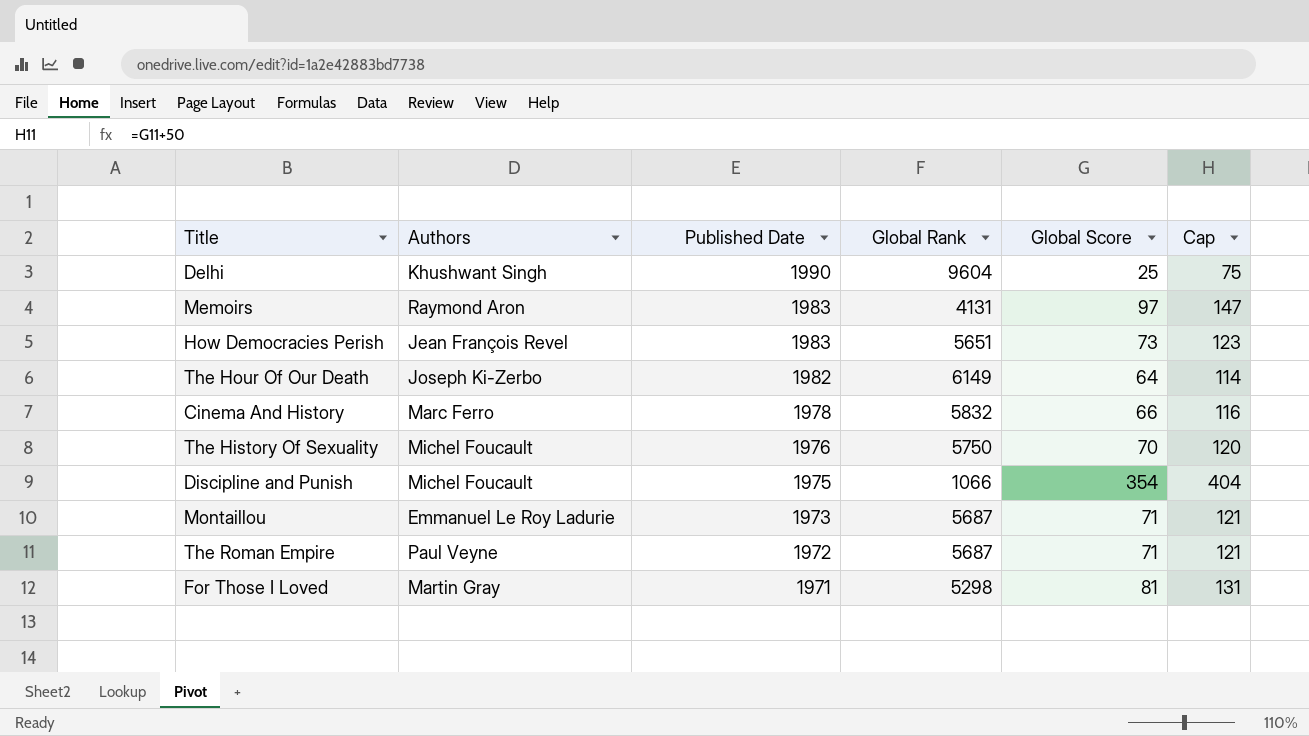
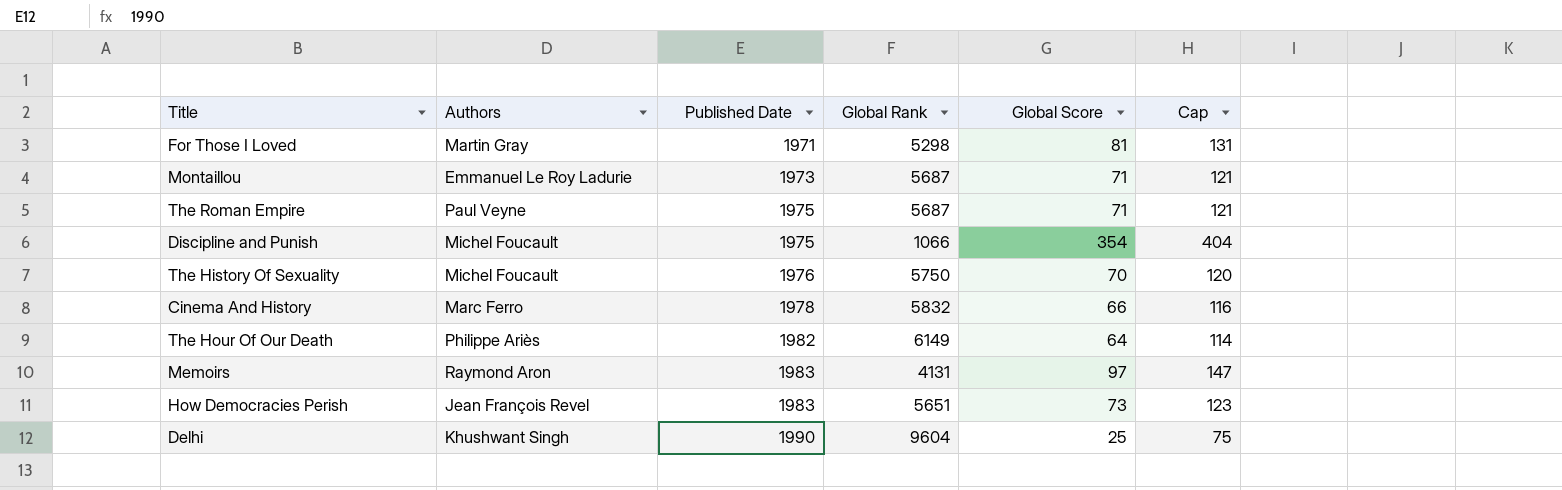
row order: Published Date descending -> Published Date ascending
The Roman Empire | Published Date: 1972 -> 1975
The Hour Of Our Death | Authors: Joseph Ki-Zerbo -> Philippe Ariès

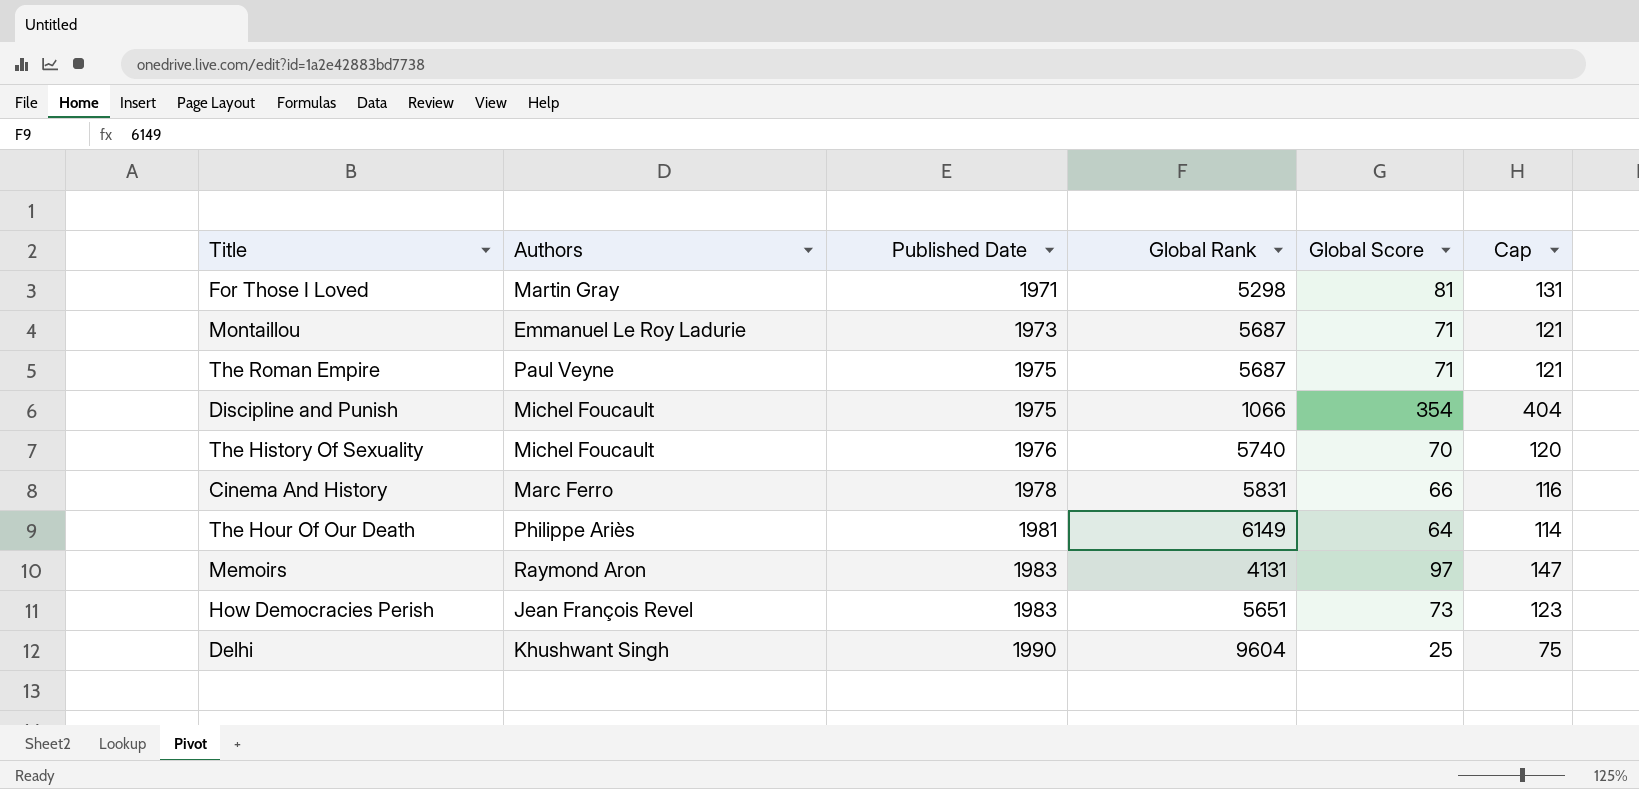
The History Of Sexuality | Global Rank: 5750 -> 5740
Cinema And History | Global Rank: 5832 -> 5831
The Hour Of Our Death | Published Date: 1982 -> 1981

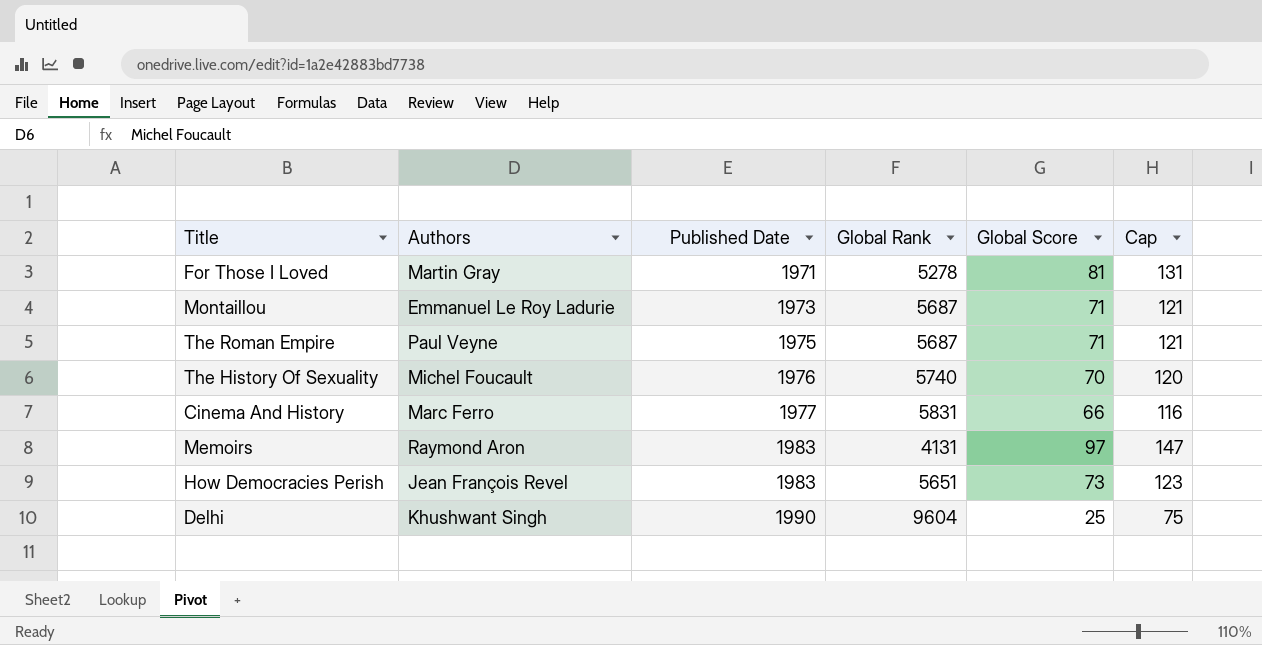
row Discipline and Punish: Michel Foucault | 1975 | 1066 | 354 | 404 -> none
row The Hour Of Our Death: Philippe Ariès | 1981 | 6149 | 64 | 114 -> none
For Those I Loved | Global Rank: 5298 -> 5278
Cinema And History | Published Date: 1978 -> 1977

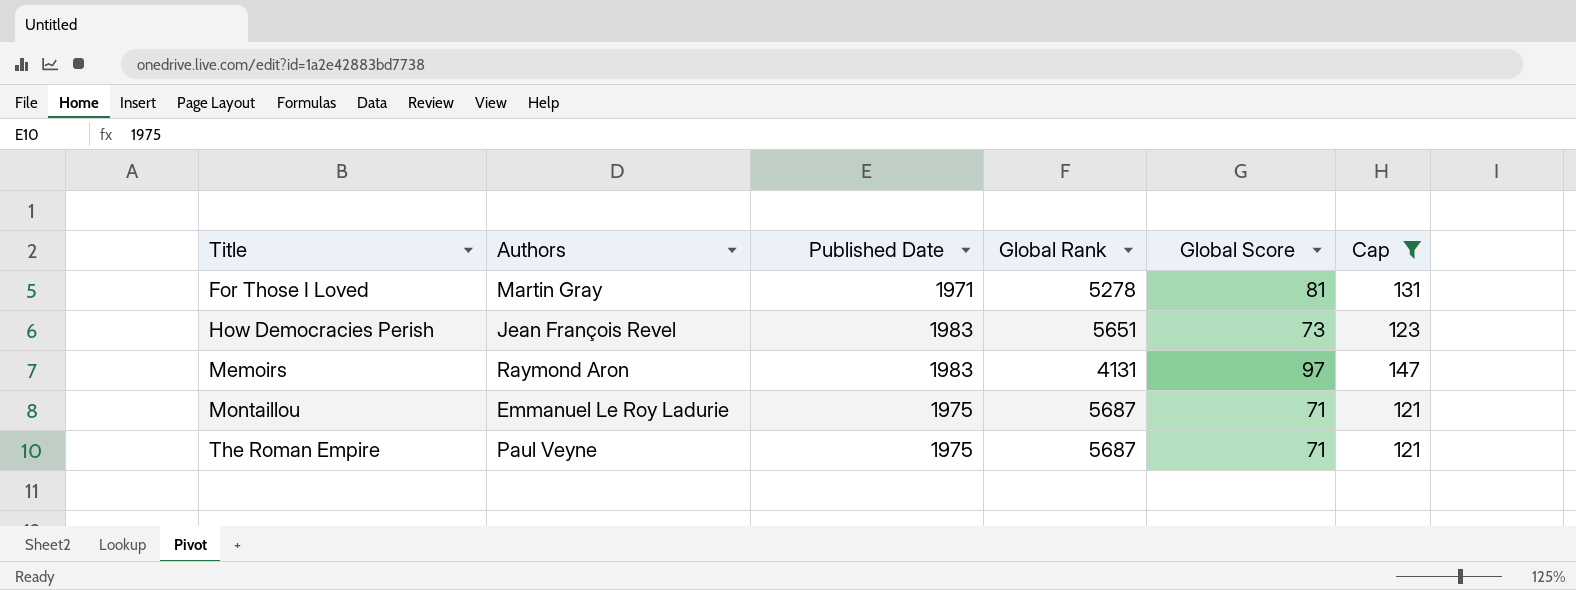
filter: none -> Cap >= 121
row order: Published Date ascending -> Title ascending
Montaillou | Published Date: 1973 -> 1975

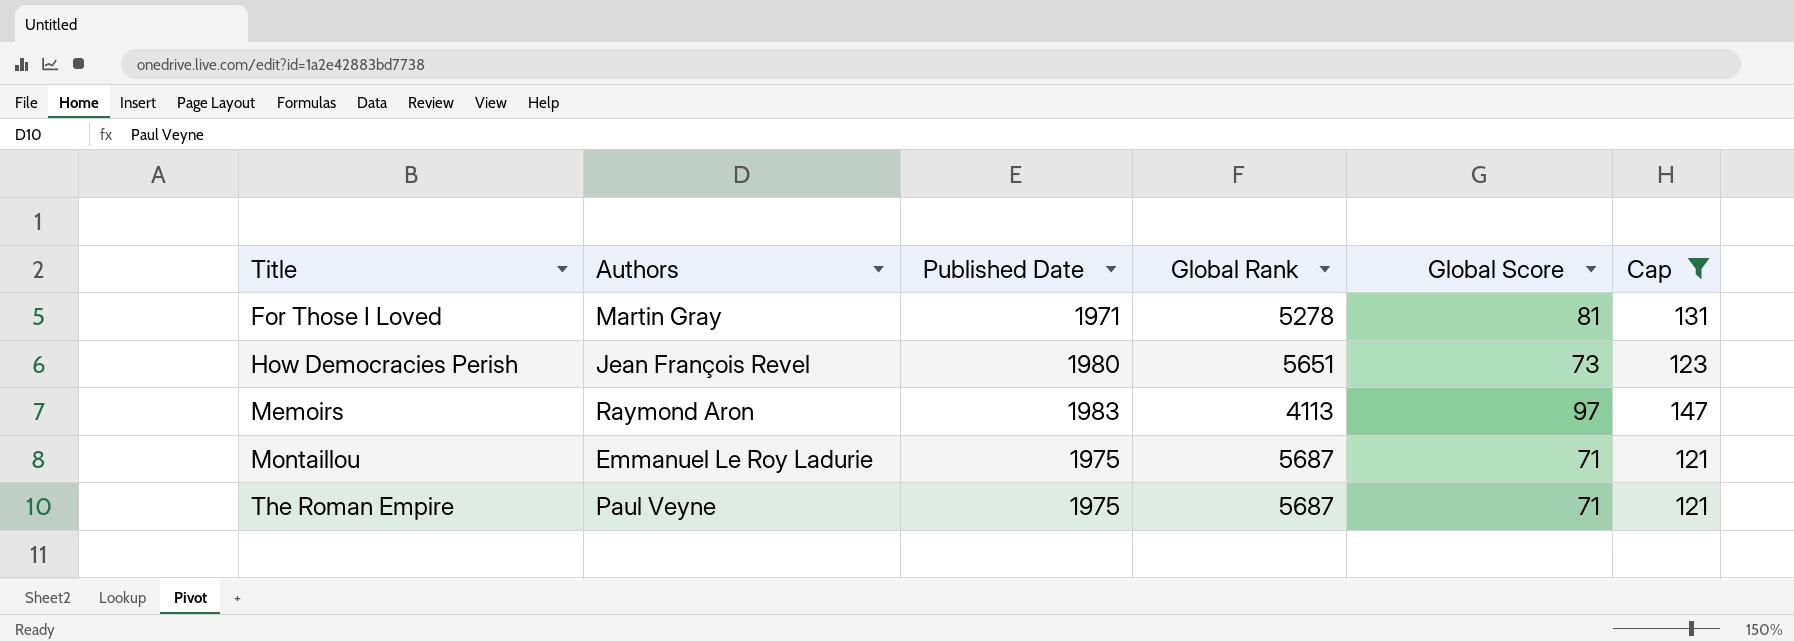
How Democracies Perish | Published Date: 1983 -> 1980
Memoirs | Global Rank: 4131 -> 4113

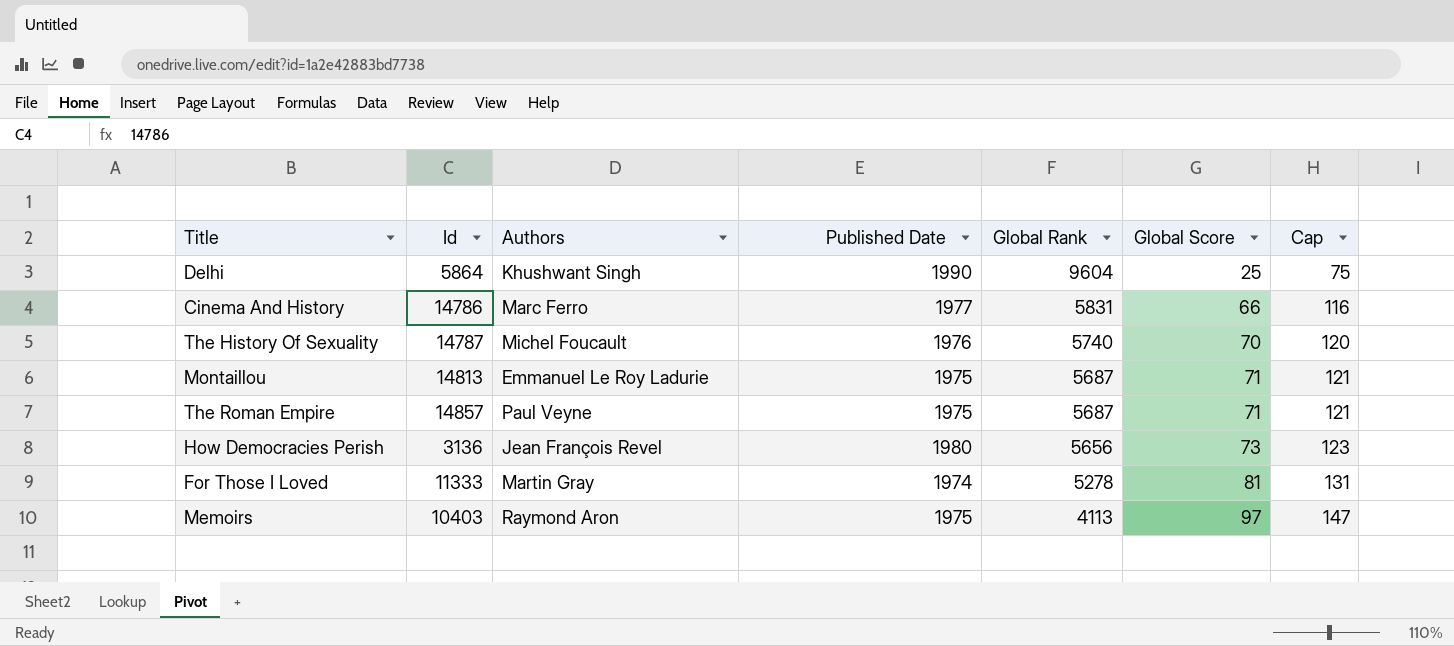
filter: Cap >= 121 -> none
row order: Title ascending -> Global Rank descending
column Id | position: none -> 2
How Democracies Perish | Global Rank: 5651 -> 5656
For Those I Loved | Published Date: 1971 -> 1974
Memoirs | Published Date: 1983 -> 1975

